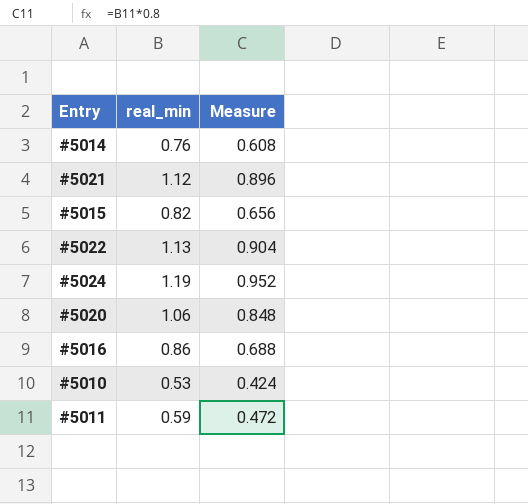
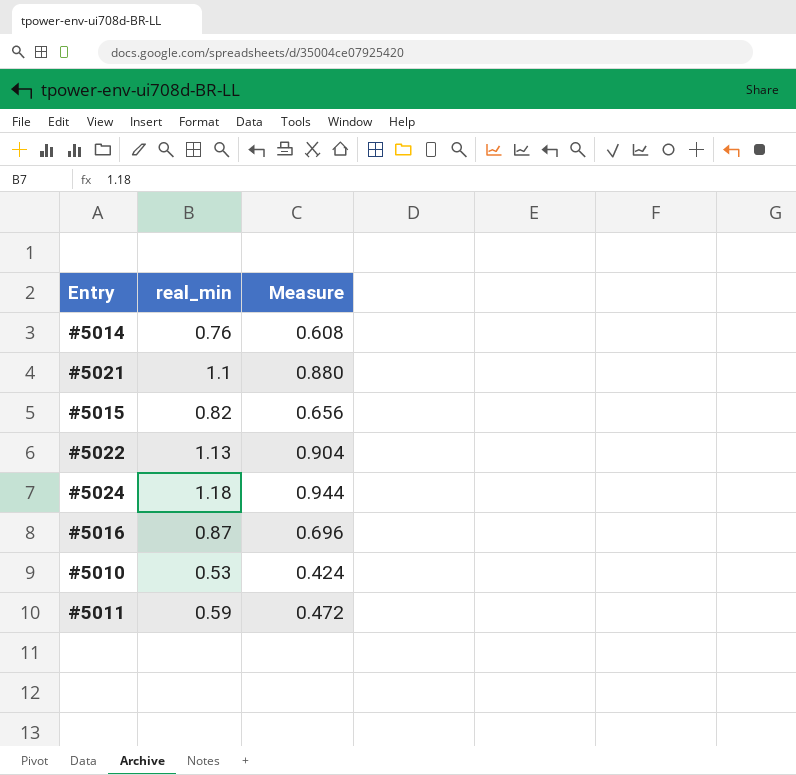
row #5020: 1.06 | 0.848 -> none
#5021 | real_min: 1.12 -> 1.1
#5021 | Measure: 0.896 -> 0.880
#5024 | real_min: 1.19 -> 1.18
#5024 | Measure: 0.952 -> 0.944
#5016 | real_min: 0.86 -> 0.87
#5016 | Measure: 0.688 -> 0.696

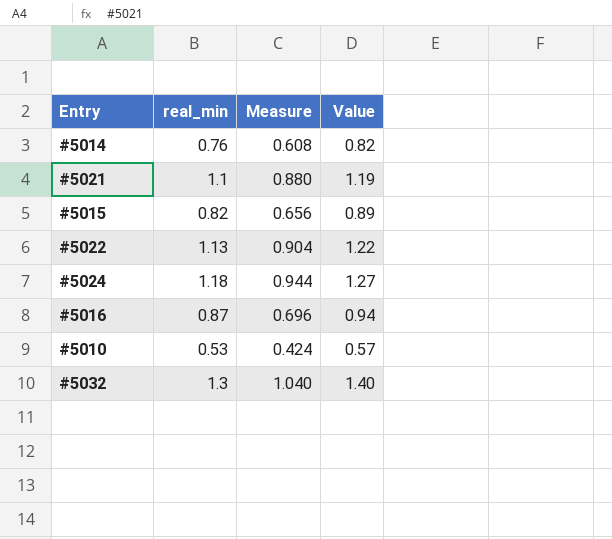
column Value | formula: none -> [real_min] * 1.08
row #5011: 0.59 | 0.472 -> none
row #5032: none -> 1.3 | 1.040 | 1.40

